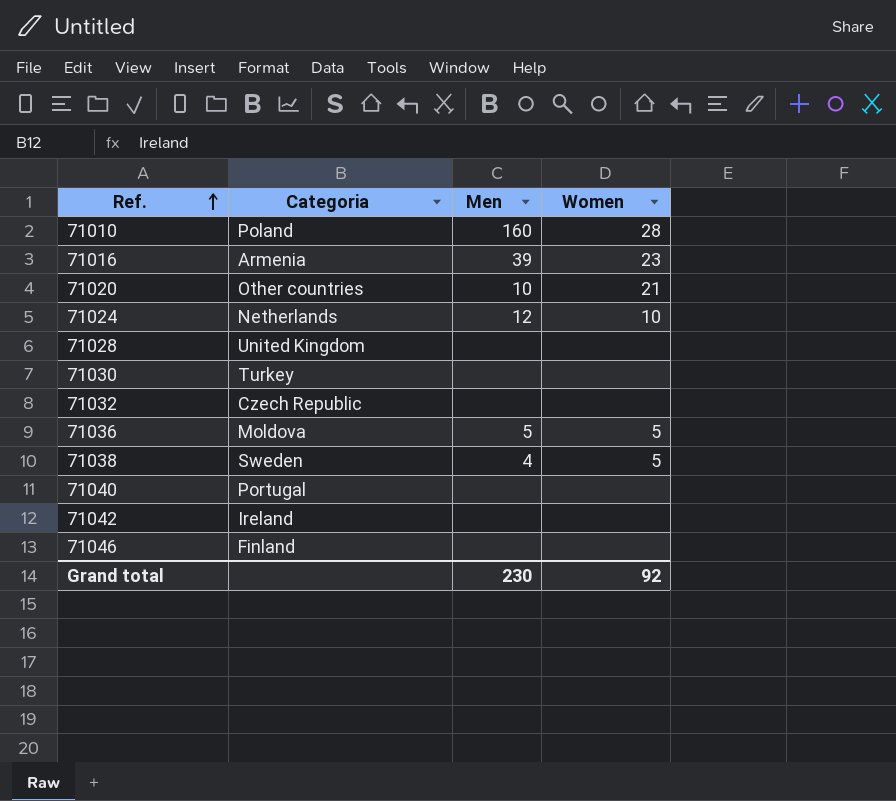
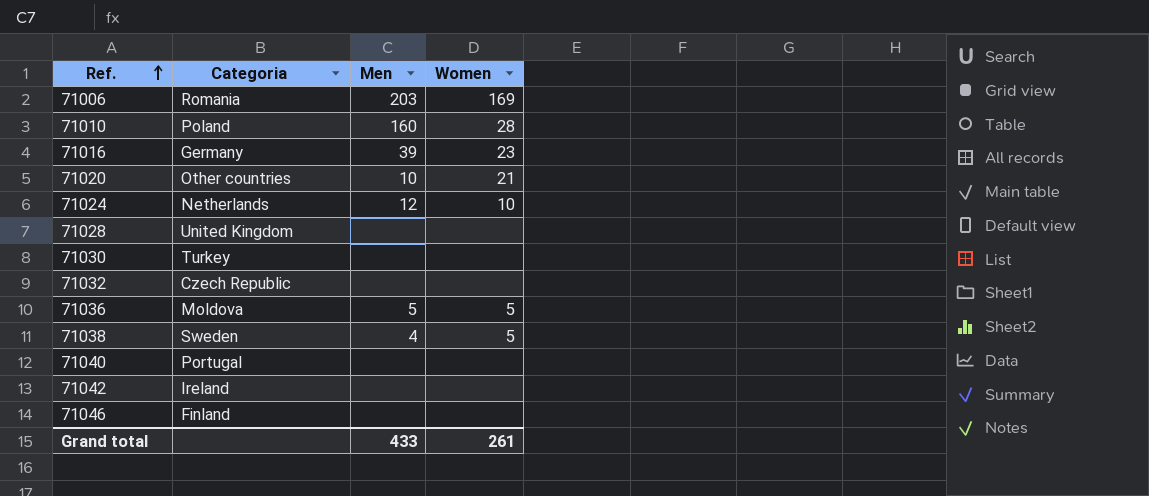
row 71006: none -> Romania | 203 | 169
71016 | Categoria: Armenia -> Germany
Grand total | Men: 230 -> 433
Grand total | Women: 92 -> 261

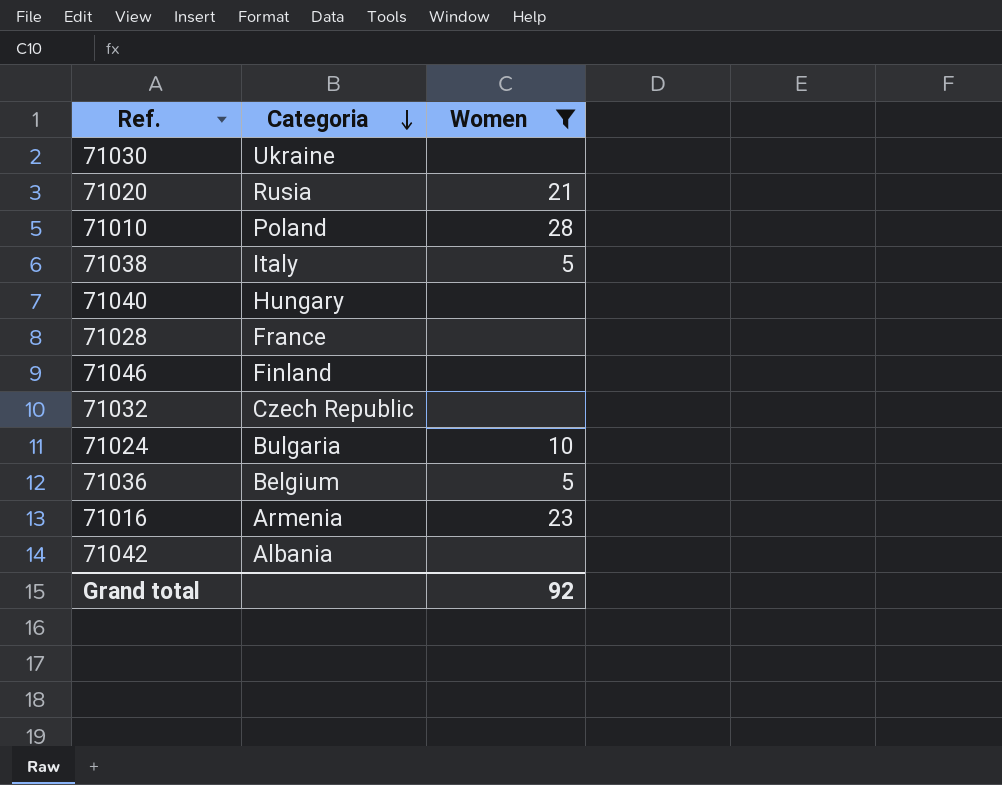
filter: none -> Women != 169
row order: Ref. ascending -> Categoria descending
column Men | position: 3 -> none
71030 | Categoria: Turkey -> Ukraine
71020 | Categoria: Other countries -> Rusia
71038 | Categoria: Sweden -> Italy
71040 | Categoria: Portugal -> Hungary
71028 | Categoria: United Kingdom -> France
71024 | Categoria: Netherlands -> Bulgaria
71036 | Categoria: Moldova -> Belgium
71016 | Categoria: Germany -> Armenia
71042 | Categoria: Ireland -> Albania
Grand total | Women: 261 -> 92

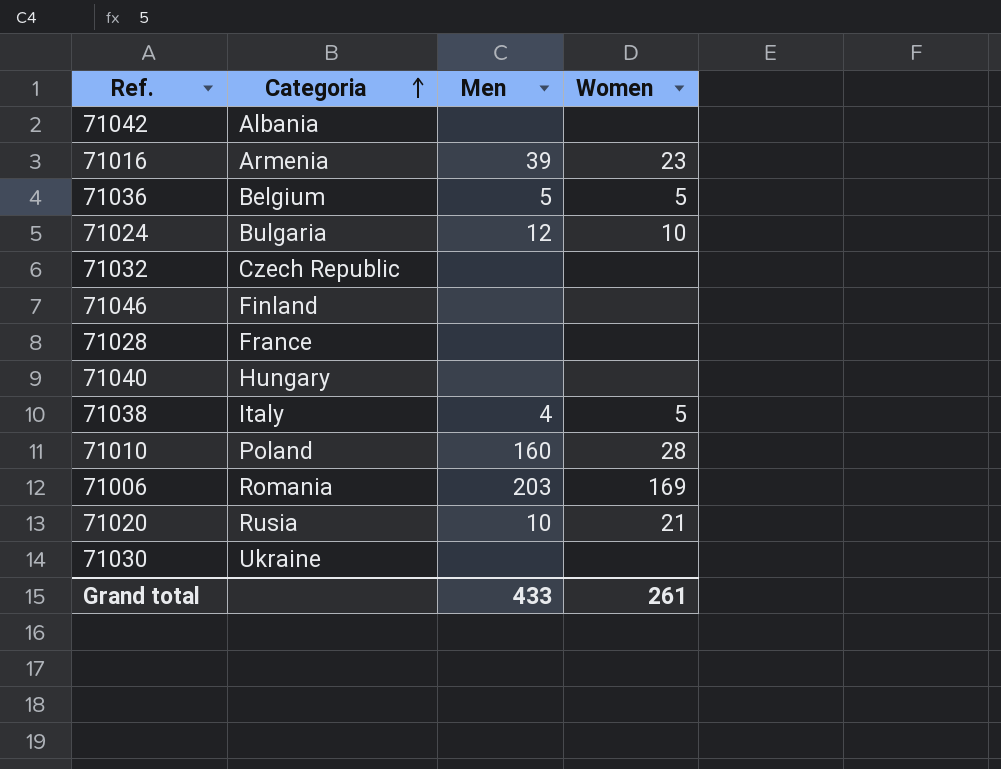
filter: Women != 169 -> none
row order: Categoria descending -> Categoria ascending
column Men | position: none -> 3
Grand total | Women: 92 -> 261

